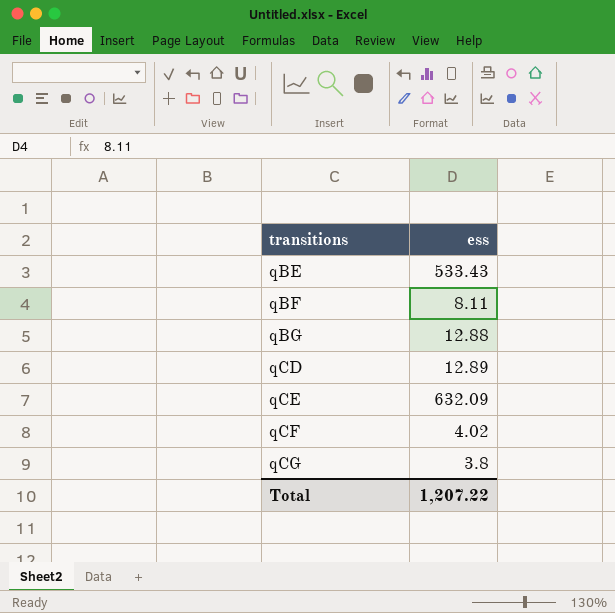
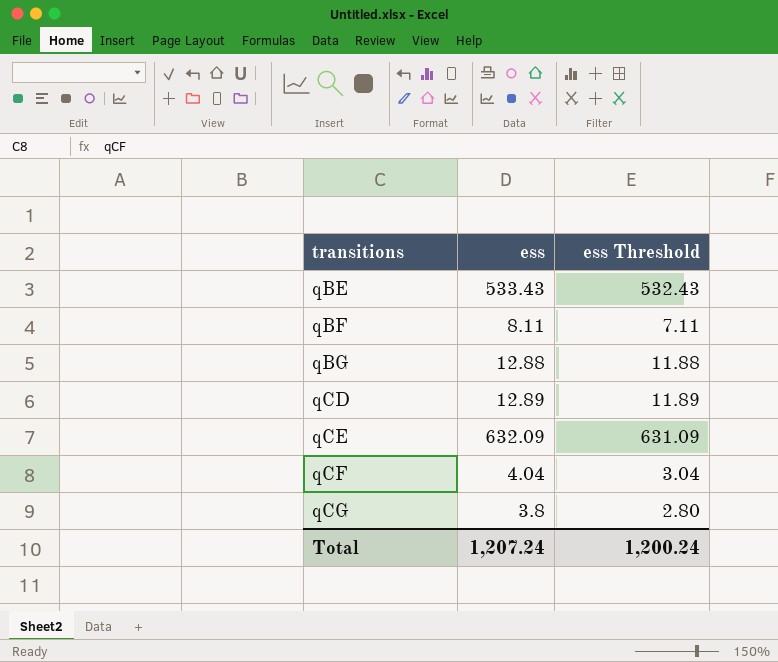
column ess Threshold | formula: none -> [ess] - 1
qCF | ess: 4.02 -> 4.04
Total | ess: 1,207.22 -> 1,207.24

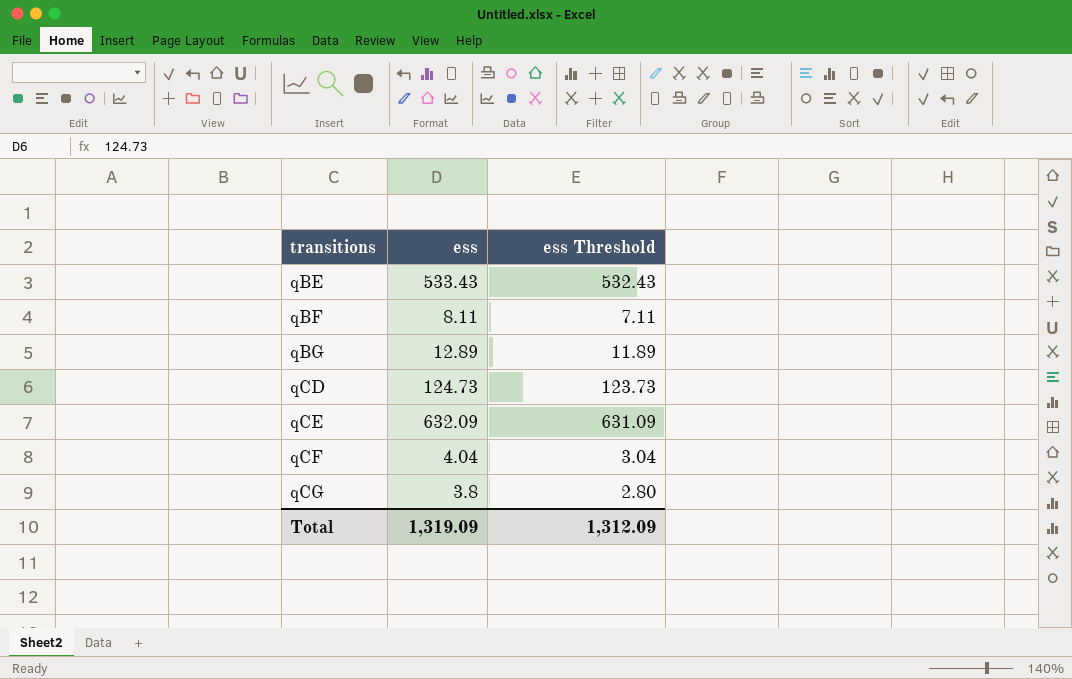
qBG | ess: 12.88 -> 12.89
qBG | ess Threshold: 11.88 -> 11.89
qCD | ess: 12.89 -> 124.73
qCD | ess Threshold: 11.89 -> 123.73
Total | ess: 1,207.24 -> 1,319.09
Total | ess Threshold: 1,200.24 -> 1,312.09

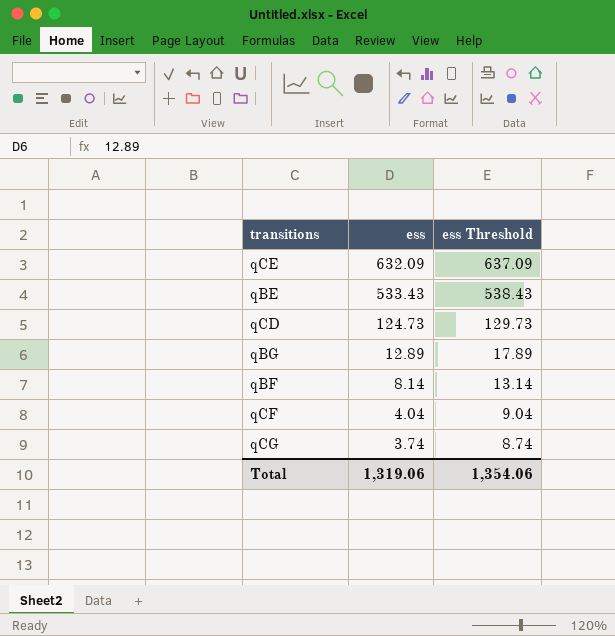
row order: transitions ascending -> ess descending
column ess Threshold | formula: [ess] - 1 -> [ess] + 5
qBF | ess: 8.11 -> 8.14
qCG | ess: 3.8 -> 3.74
Total | ess: 1,319.09 -> 1,319.06
Total | ess Threshold: 1,312.09 -> 1,354.06

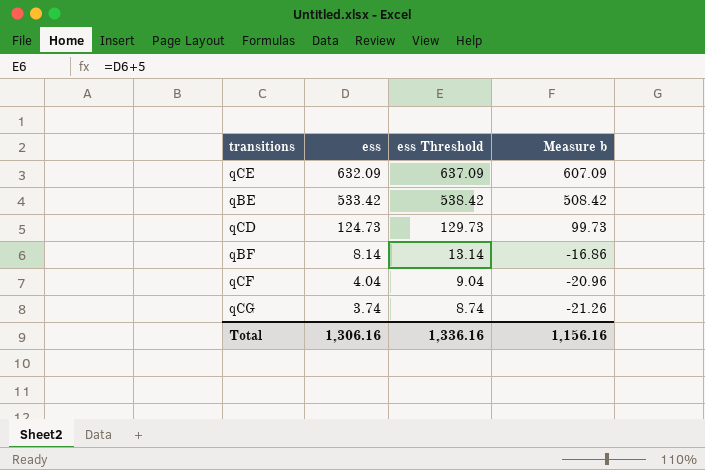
column Measure b | formula: none -> [ess] - 25
row qBG: 12.89 | 17.89 -> none
qBE | ess: 533.43 -> 533.42
qBE | ess Threshold: 538.43 -> 538.42
Total | ess: 1,319.06 -> 1,306.16
Total | ess Threshold: 1,354.06 -> 1,336.16

